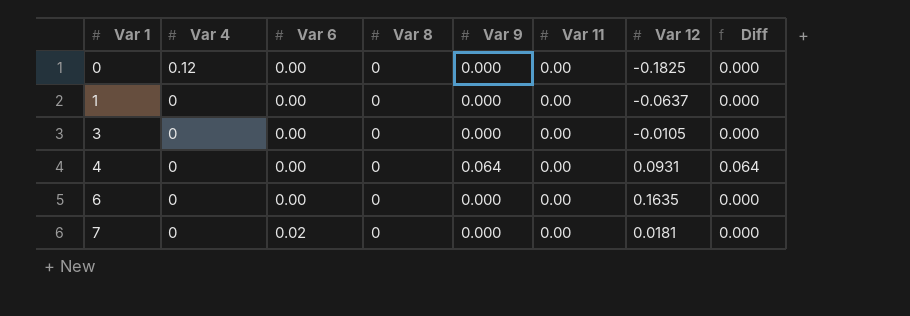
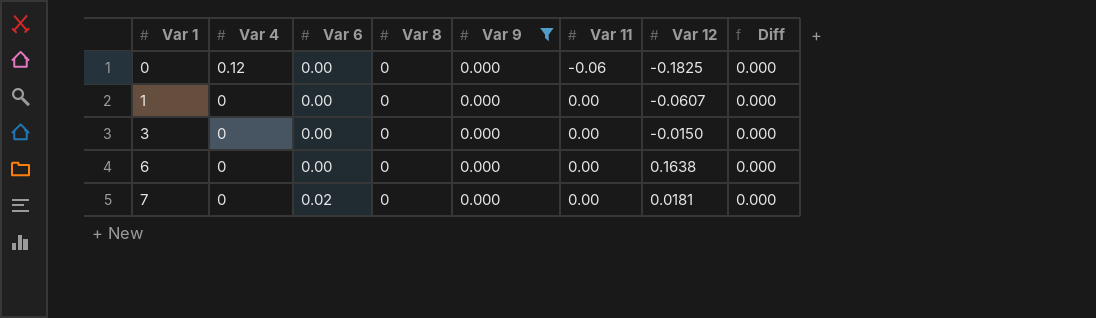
filter: none -> Var 9 = 0.000
0 | Var 11: 0.00 -> -0.06
1 | Var 12: -0.0637 -> -0.0607
3 | Var 12: -0.0105 -> -0.0150
6 | Var 12: 0.1635 -> 0.1638

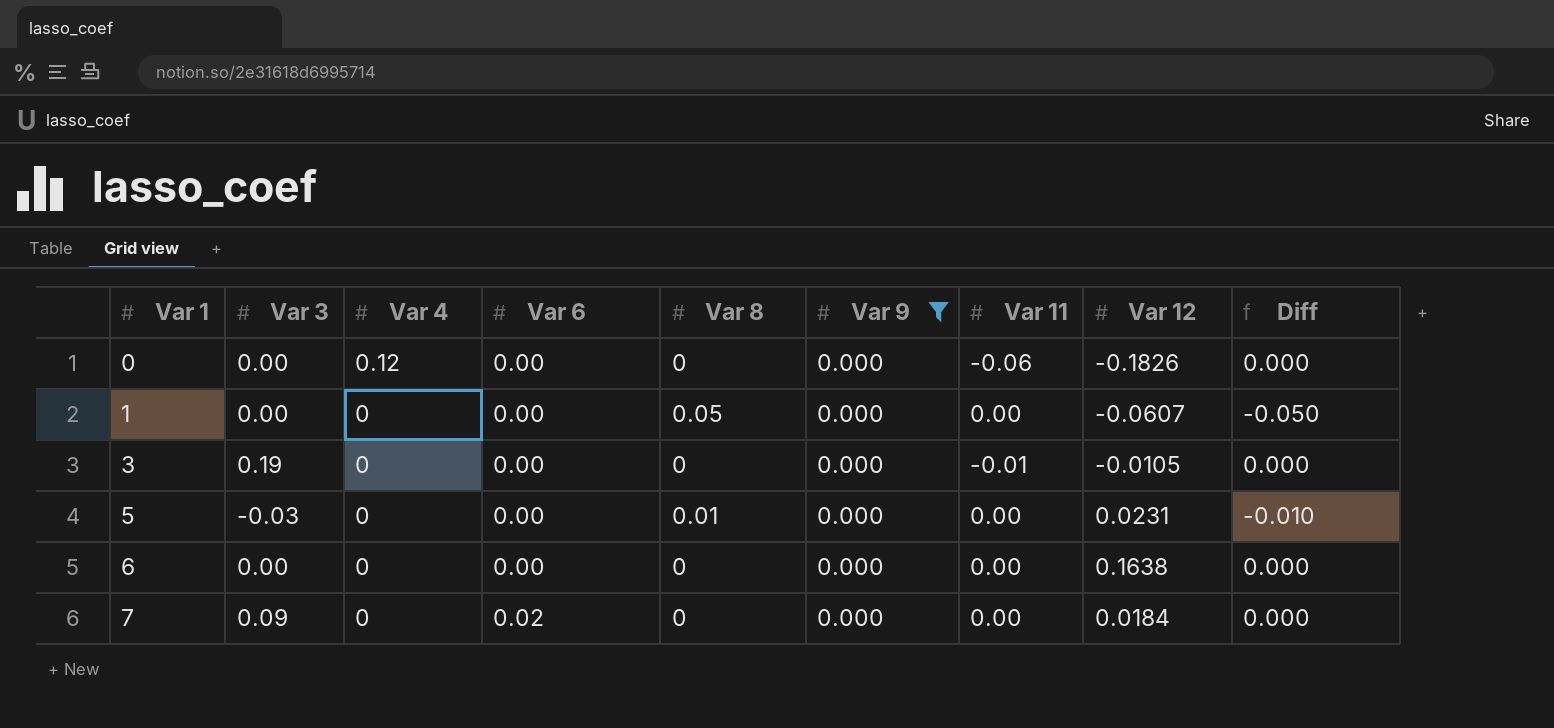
column Var 3 | position: none -> 2
0 | Var 12: -0.1825 -> -0.1826
1 | Var 8: 0 -> 0.05
1 | Diff: 0.000 -> -0.050
3 | Var 11: 0.00 -> -0.01
3 | Var 12: -0.0150 -> -0.0105
row 5: none -> -0.03 | 0 | 0.00 | 0.01 | 0.000 | 0.00 | 0.0231 | -0.010
7 | Var 12: 0.0181 -> 0.0184

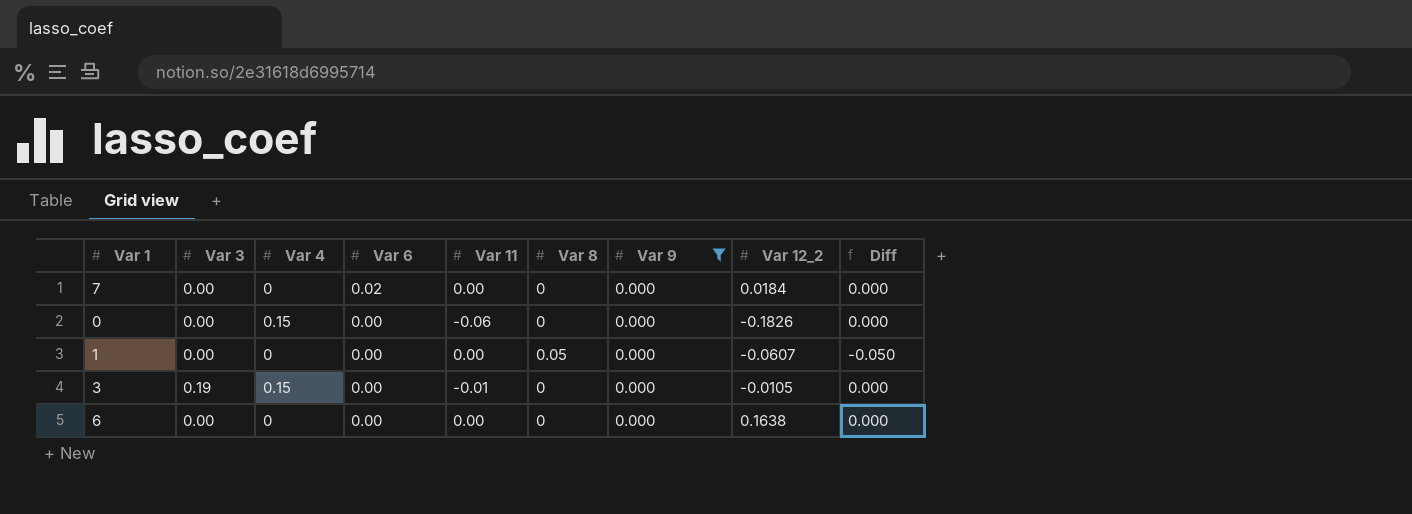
row order: Var 1 ascending -> Var 6 descending
column Var 11 | position: 7 -> 5
column name: Var 12 -> Var 12_2
row 5: -0.03 | 0 | 0.00 | 0.01 | 0.000 | 0.00 | 0.0231 | -0.010 -> none
7 | Var 3: 0.09 -> 0.00
0 | Var 4: 0.12 -> 0.15
3 | Var 4: 0 -> 0.15

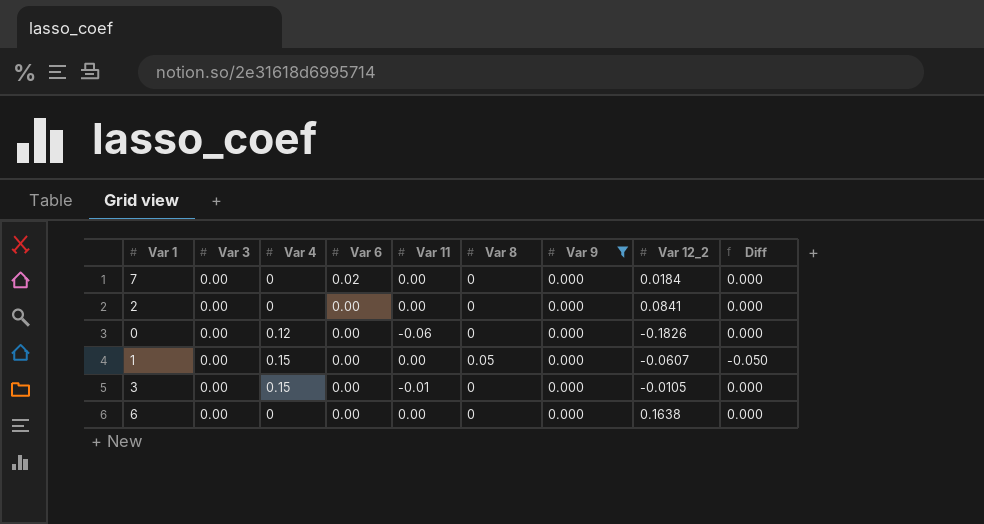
row 2: none -> 0.00 | 0 | 0.00 | 0.00 | 0 | 0.000 | 0.0841 | 0.000
0 | Var 4: 0.15 -> 0.12
1 | Var 4: 0 -> 0.15
3 | Var 3: 0.19 -> 0.00

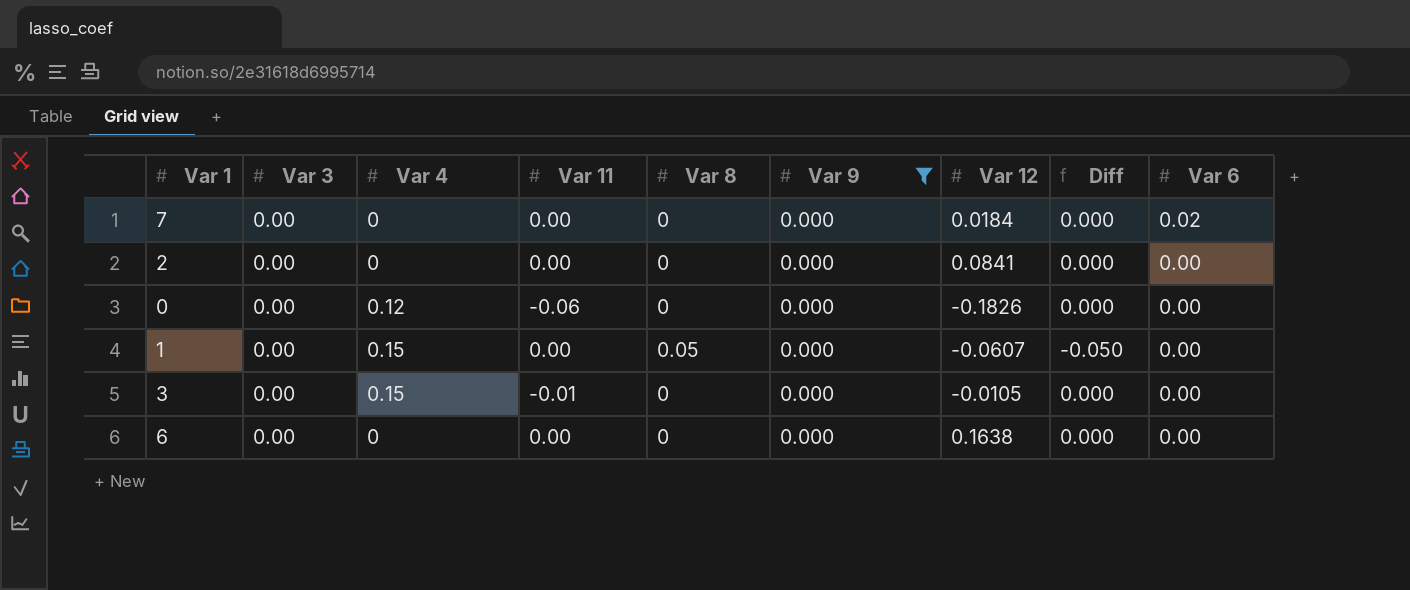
column name: Var 12_2 -> Var 12
column Var 6 | position: 4 -> 9

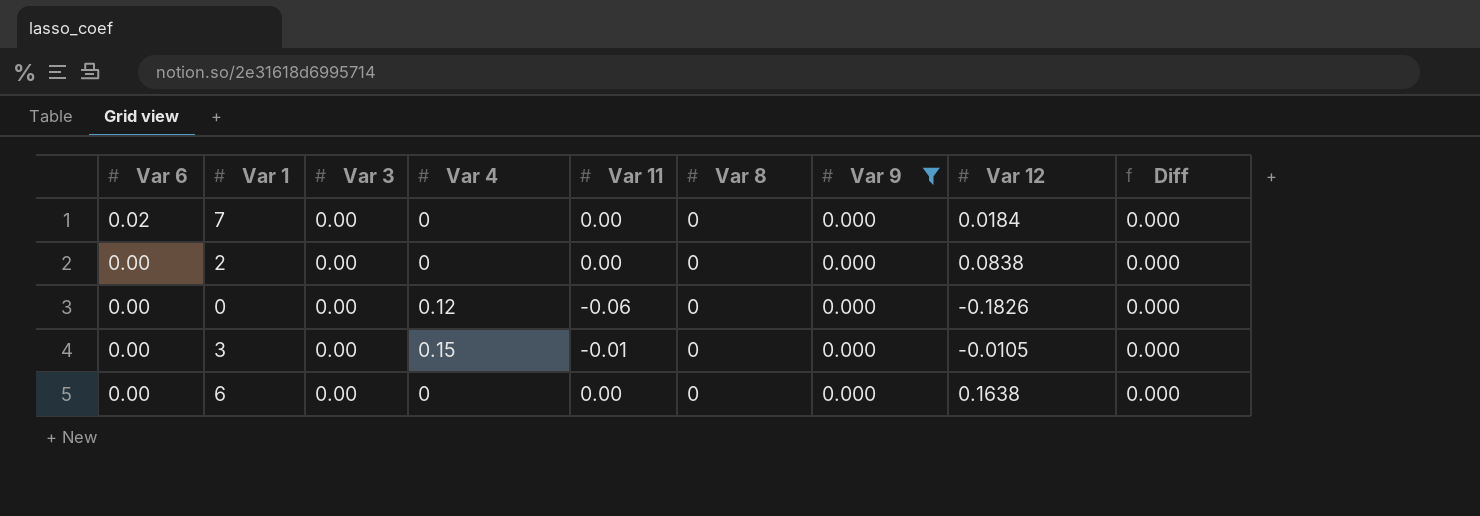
column Var 6 | position: 9 -> 1
row 1: 0.00 | 0.15 | 0.00 | 0.05 | 0.000 | -0.0607 | -0.050 | 0.00 -> none
2 | Var 12: 0.0841 -> 0.0838

